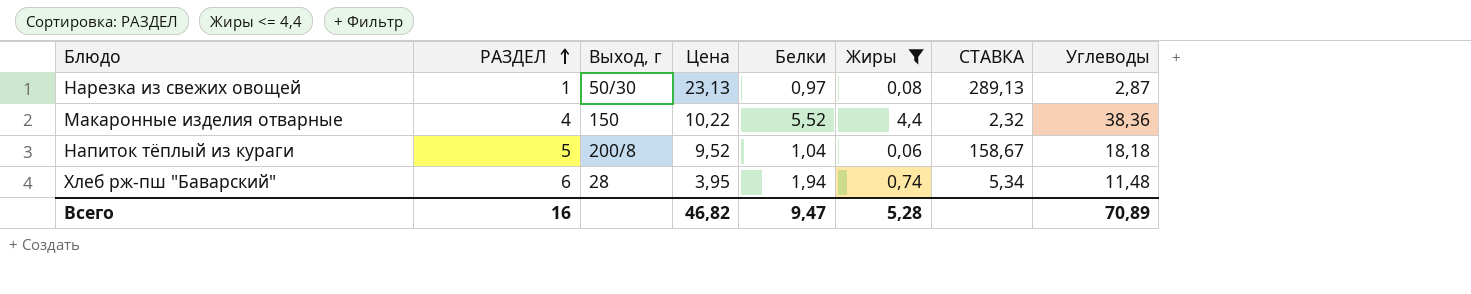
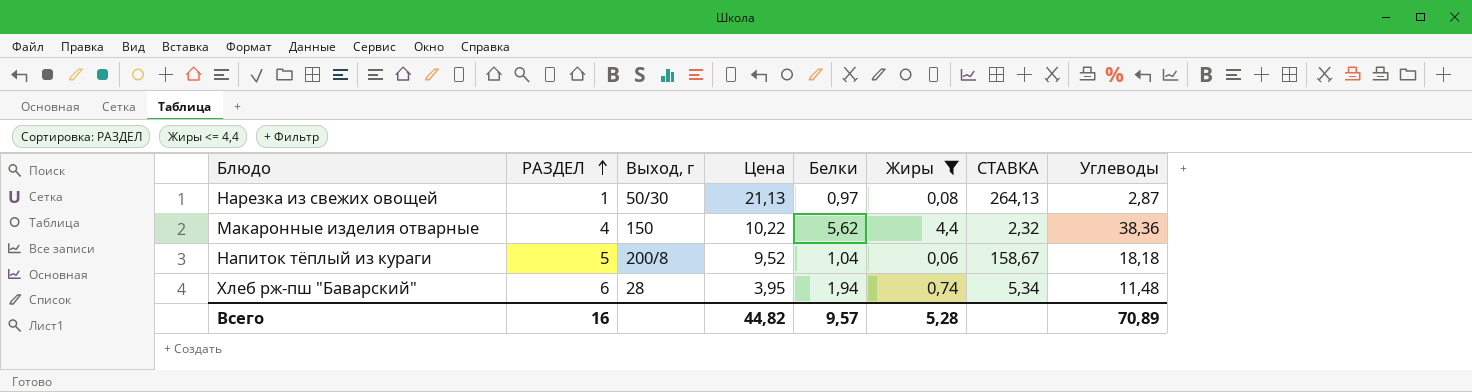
Нарезка из свежих овощей | Цена: 23,13 -> 21,13
Нарезка из свежих овощей | СТАВКА: 289,13 -> 264,13
Макаронные изделия отварные | Белки: 5,52 -> 5,62
Всего | Цена: 46,82 -> 44,82
Всего | Белки: 9,47 -> 9,57

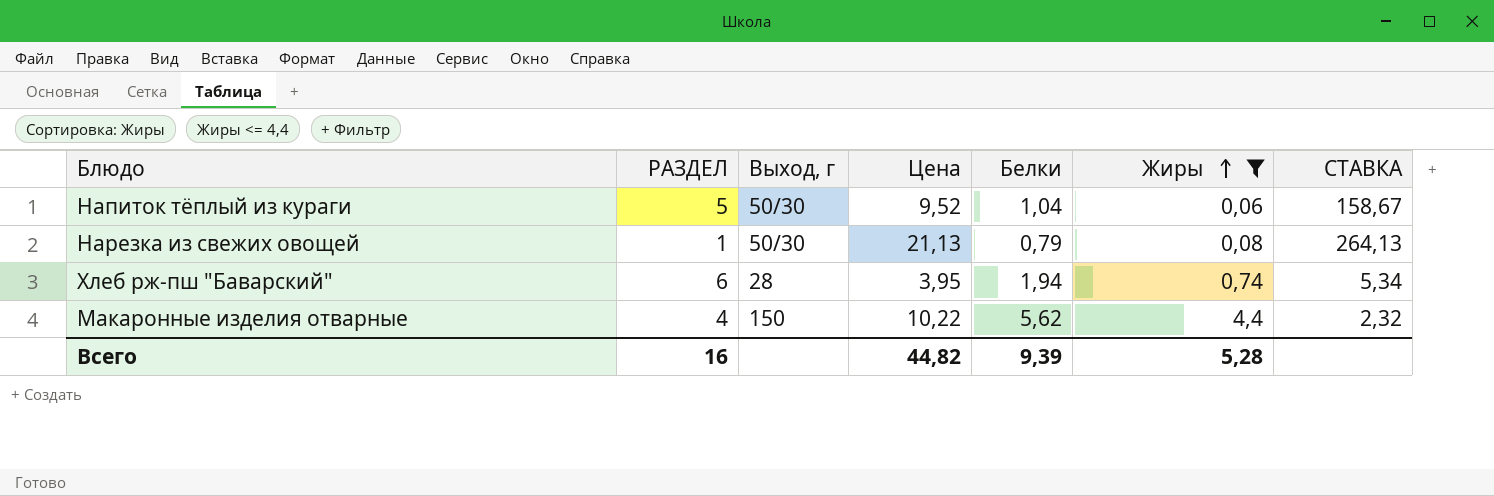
row order: РАЗДЕЛ ascending -> Жиры ascending
column Углеводы | position: 8 -> none
Напиток тёплый из кураги | Выход, г: 200/8 -> 50/30
Нарезка из свежих овощей | Белки: 0,97 -> 0,79
Всего | Белки: 9,57 -> 9,39

